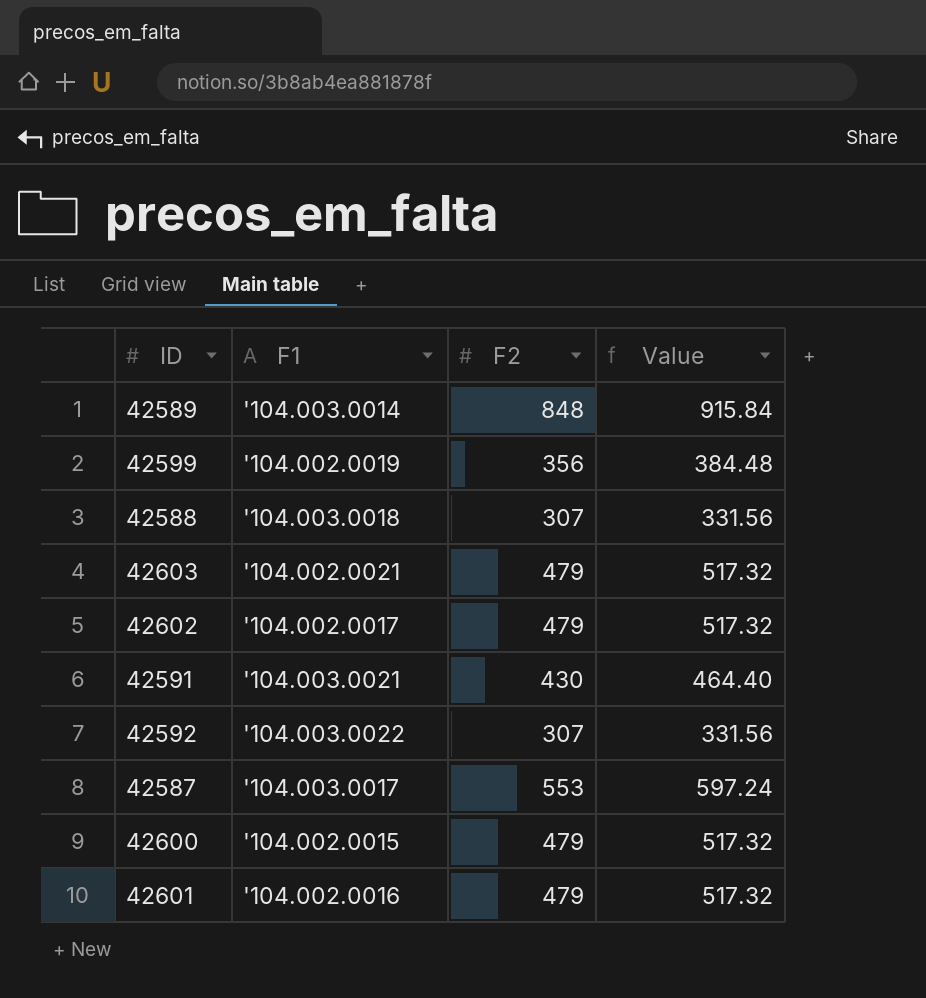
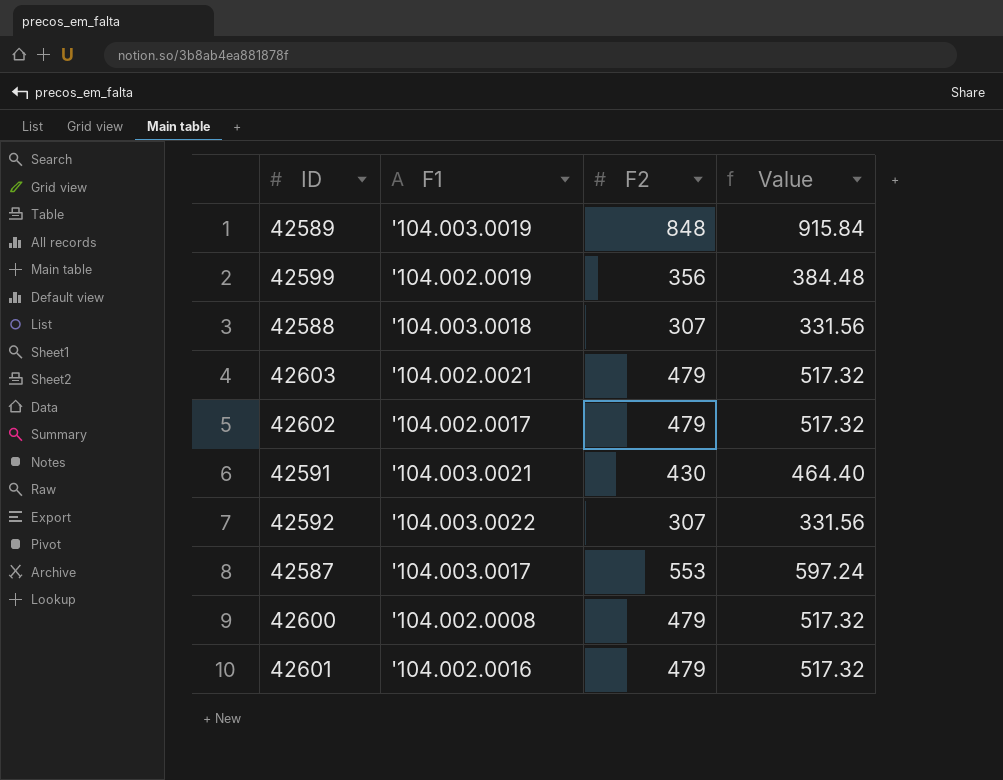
42589 | F1: '104.003.0014 -> '104.003.0019
42600 | F1: '104.002.0015 -> '104.002.0008

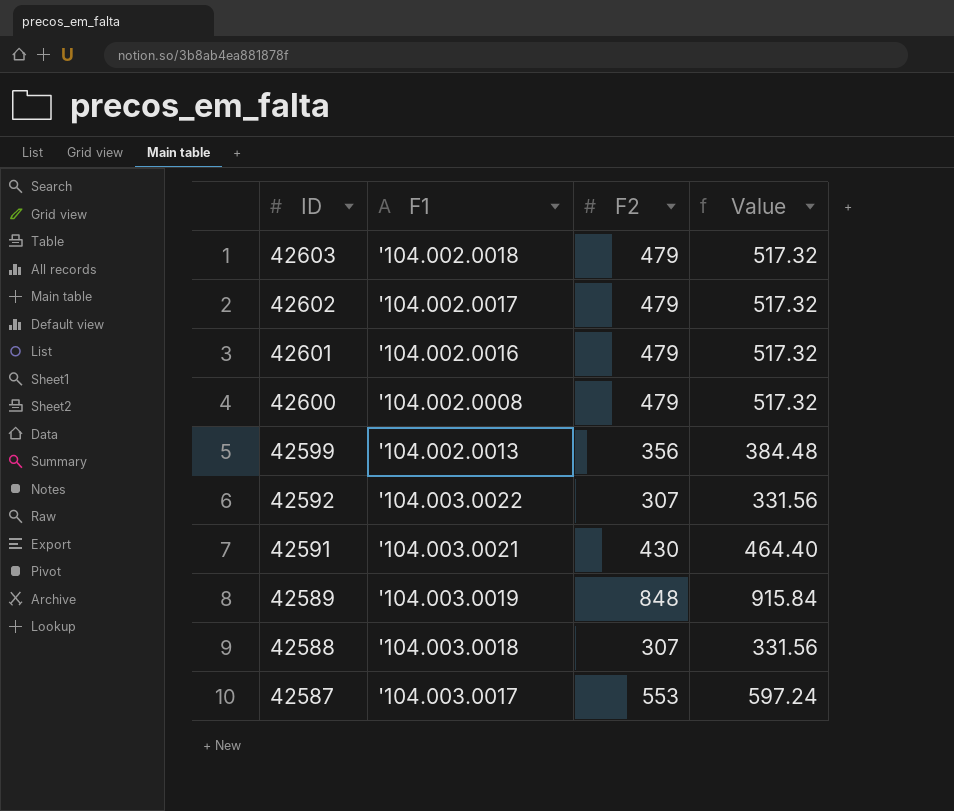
row order: none -> ID descending
42603 | F1: '104.002.0021 -> '104.002.0018
42599 | F1: '104.002.0019 -> '104.002.0013

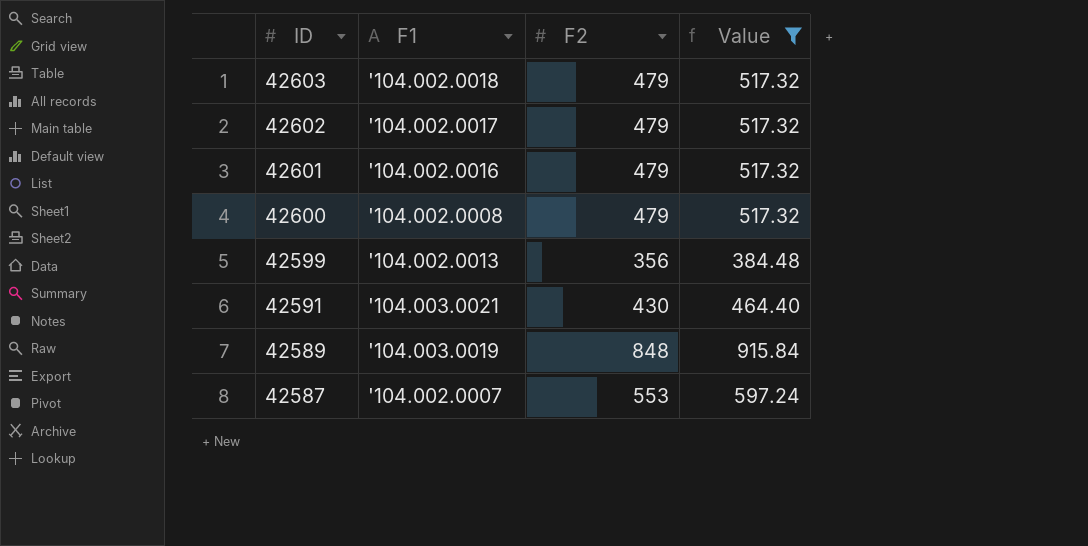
filter: none -> Value != 331.56
42587 | F1: '104.003.0017 -> '104.002.0007

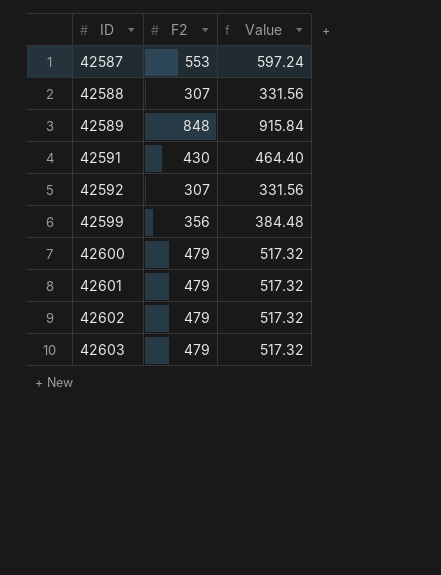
filter: Value != 331.56 -> none
row order: ID descending -> ID ascending
column F1 | position: 2 -> none

